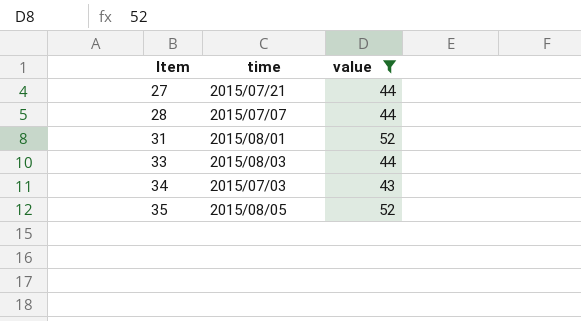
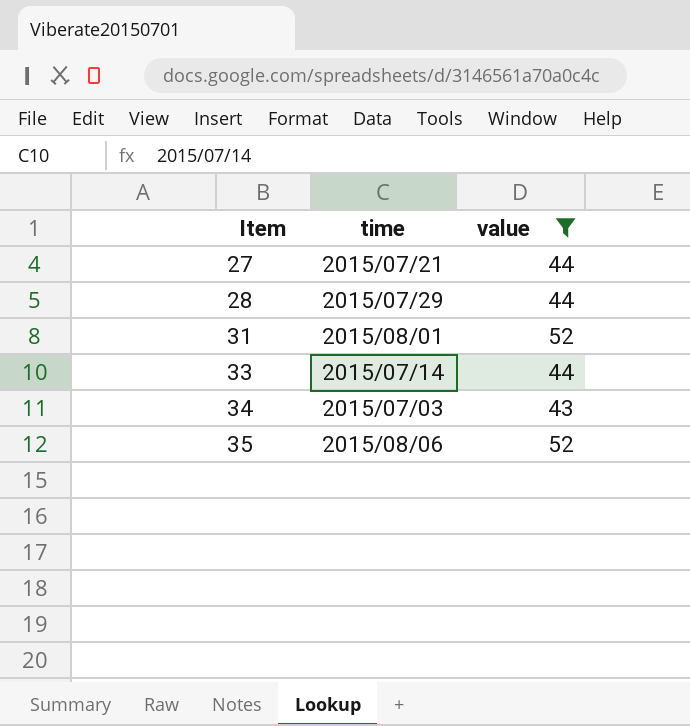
28 | time: 2015/07/07 -> 2015/07/29
33 | time: 2015/08/03 -> 2015/07/14
35 | time: 2015/08/05 -> 2015/08/06

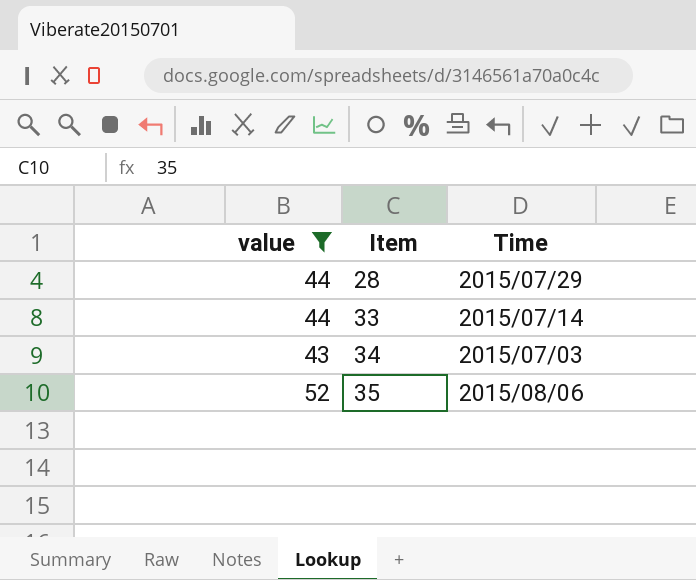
column value | position: 3 -> 1
column name: time -> Time
row 27: 2015/07/21 | 44 -> none
row 31: 2015/08/01 | 52 -> none

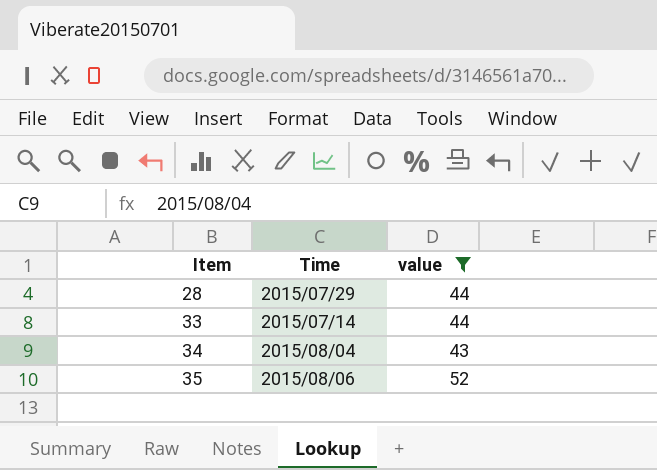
column value | position: 1 -> 3
34 | Time: 2015/07/03 -> 2015/08/04

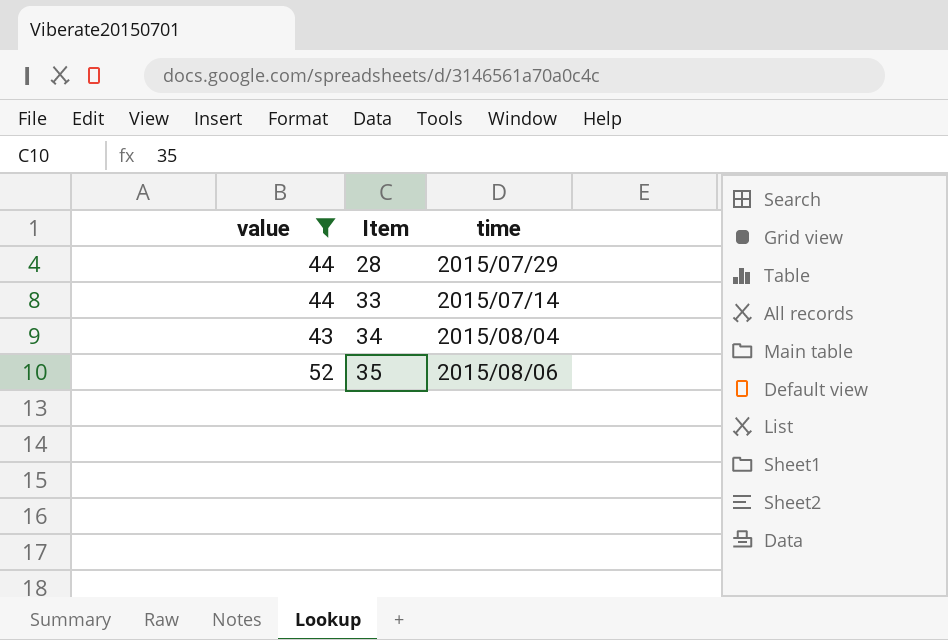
column value | position: 3 -> 1
column name: Time -> time

